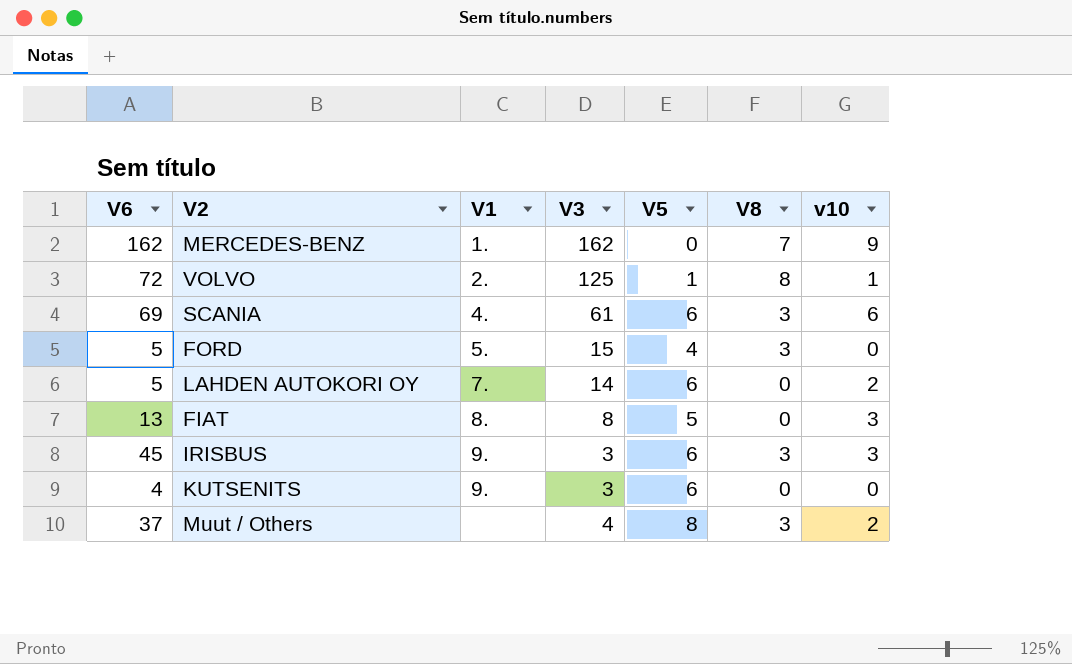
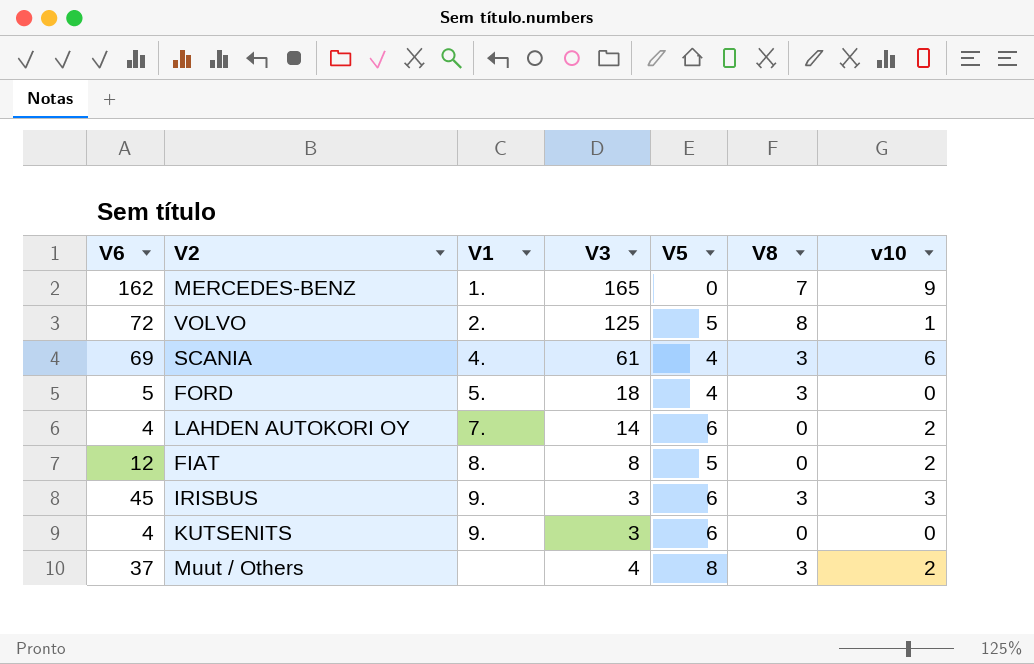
MERCEDES-BENZ | V3: 162 -> 165
VOLVO | V5: 1 -> 5
SCANIA | V5: 6 -> 4
FORD | V3: 15 -> 18
LAHDEN AUTOKORI OY | V6: 5 -> 4
FIAT | V6: 13 -> 12
FIAT | v10: 3 -> 2

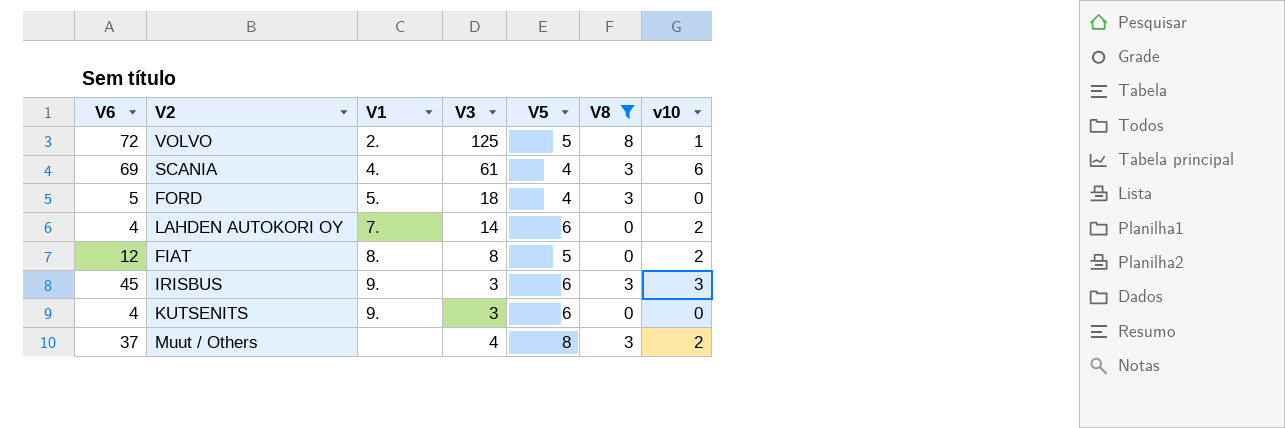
filter: none -> V8 != 7

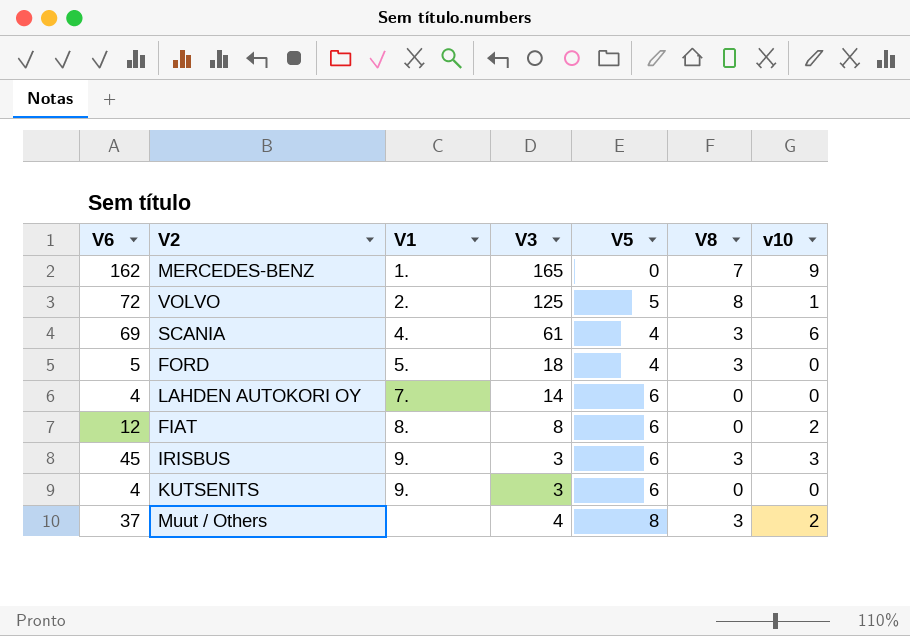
filter: V8 != 7 -> none
LAHDEN AUTOKORI OY | v10: 2 -> 0
FIAT | V5: 5 -> 6

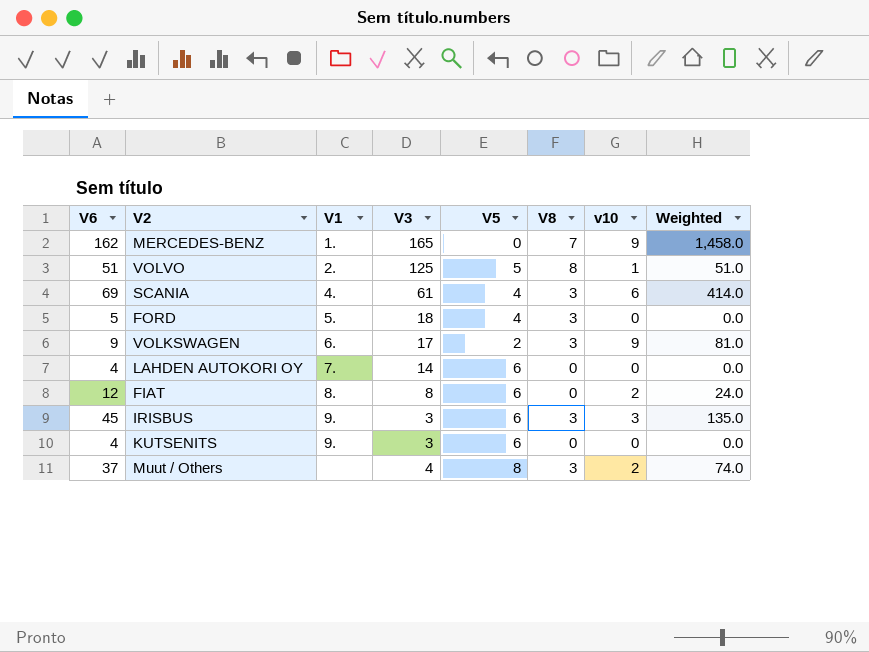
column Weighted | formula: none -> [V6] * [v10]
VOLVO | V6: 72 -> 51
row VOLKSWAGEN: none -> 9 | 6. | 17 | 2 | 3 | 9 | 81.0

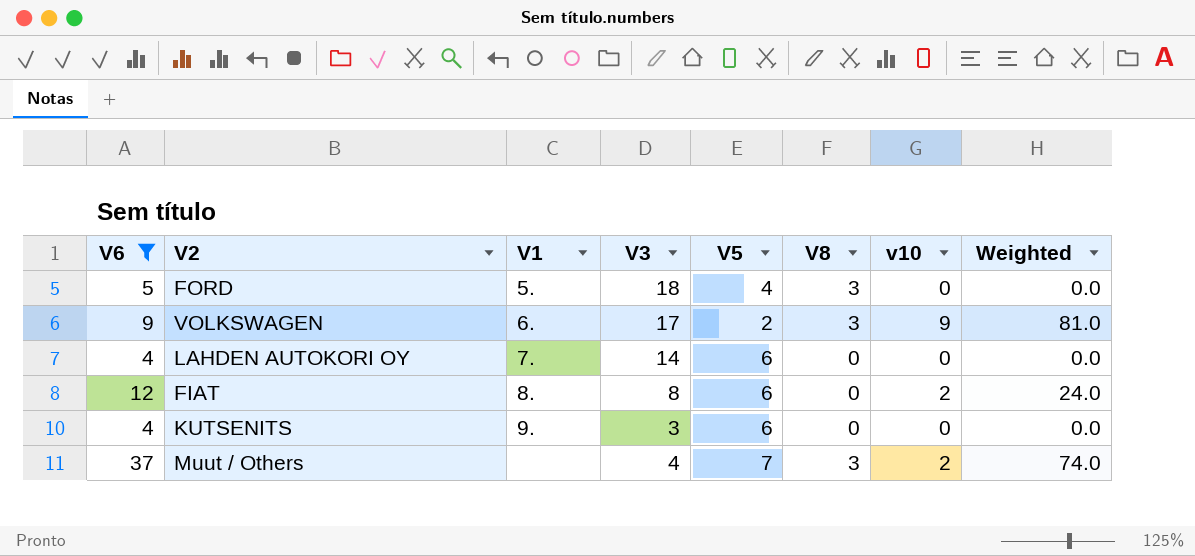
filter: none -> V6 <= 37
Muut / Others | V5: 8 -> 7

